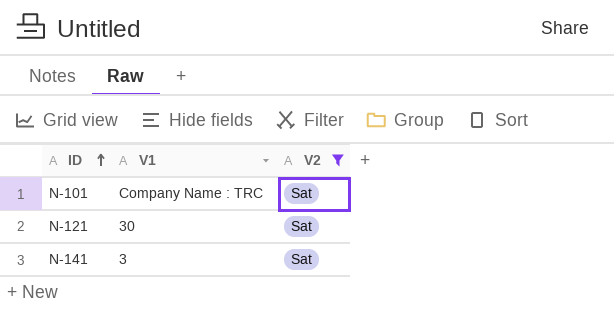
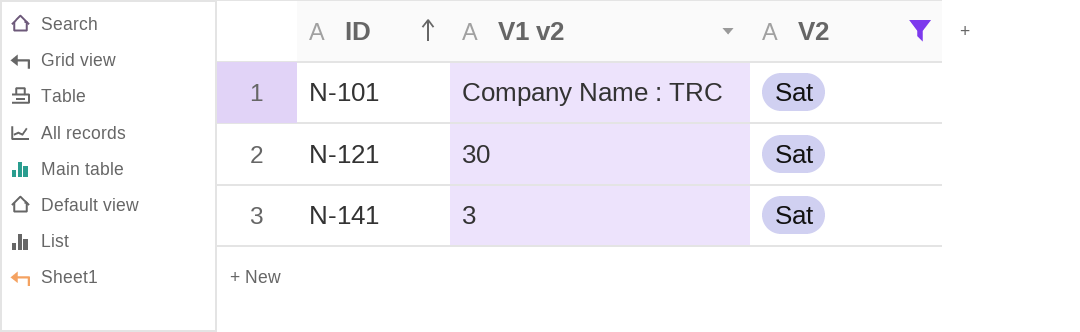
column name: V1 -> V1 v2

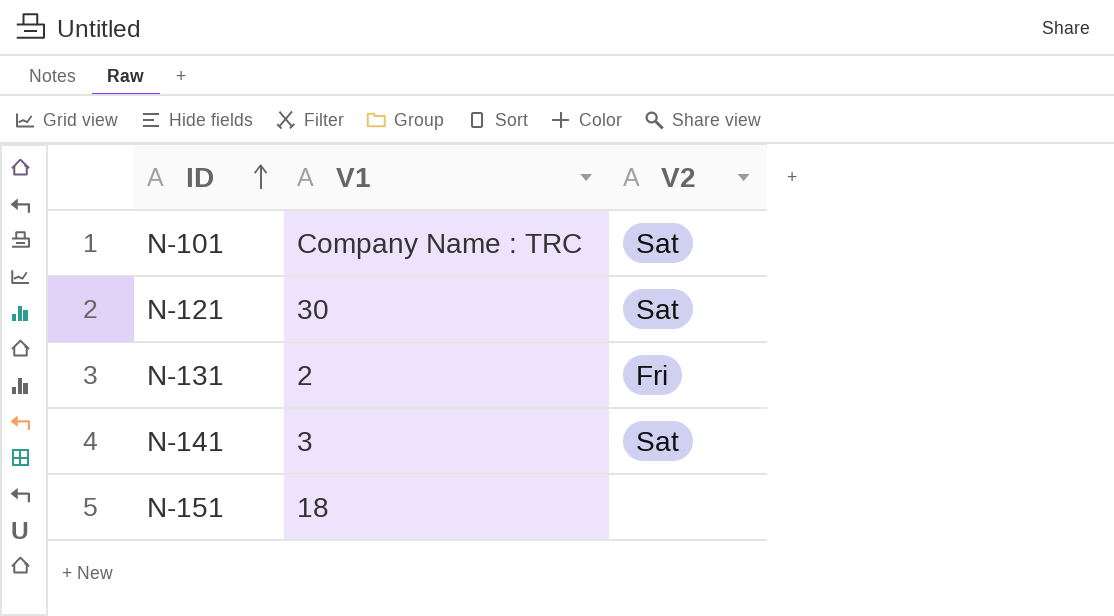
filter: V2 = Sat -> none
column name: V1 v2 -> V1

